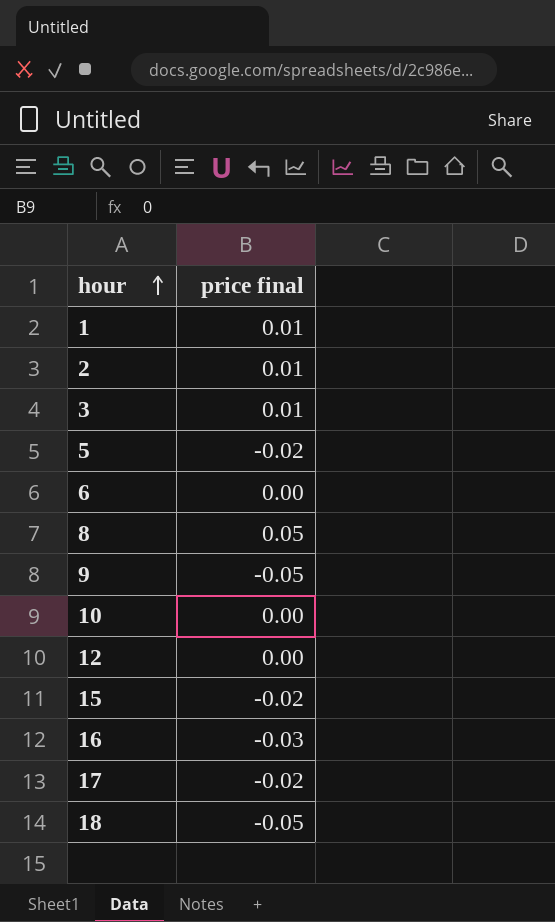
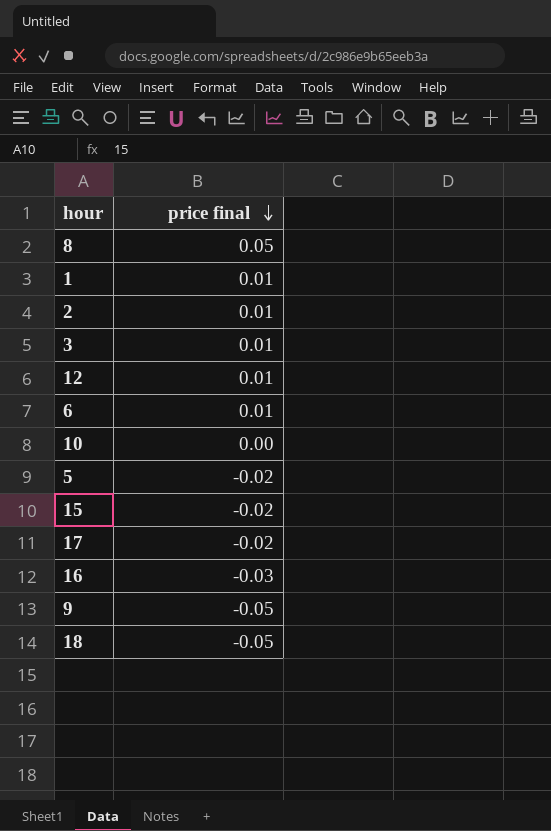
row order: hour ascending -> price final descending
12 | price final: 0.00 -> 0.01
6 | price final: 0.00 -> 0.01

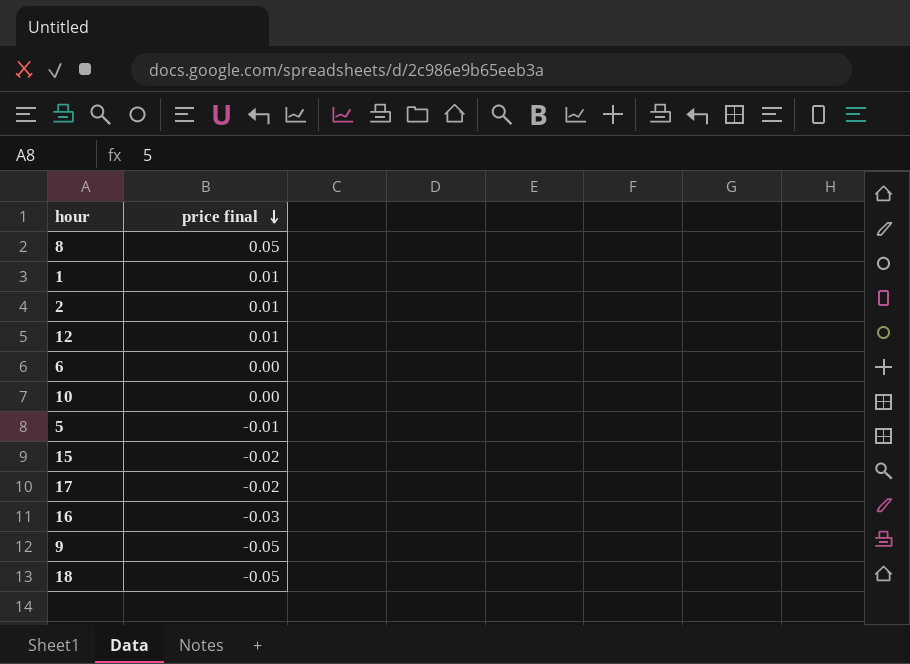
row 3: 0.01 -> none
6 | price final: 0.01 -> 0.00
5 | price final: -0.02 -> -0.01

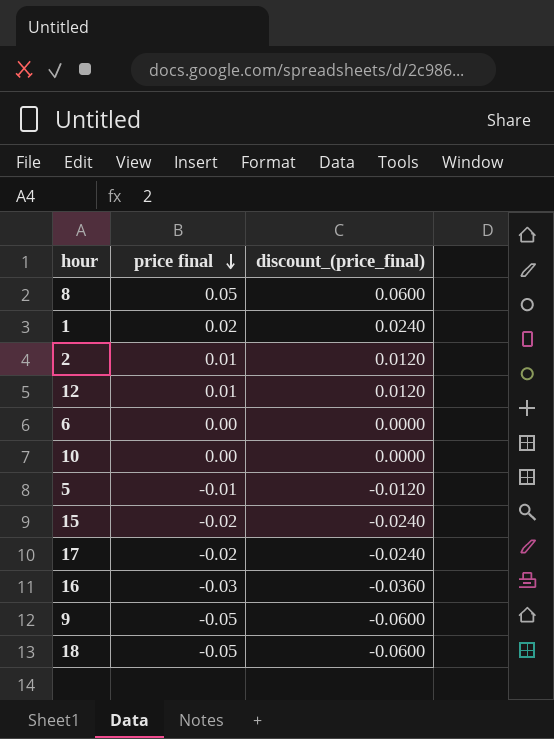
column discount_(price_final) | formula: none -> [price final] * 1.2
1 | price final: 0.01 -> 0.02

